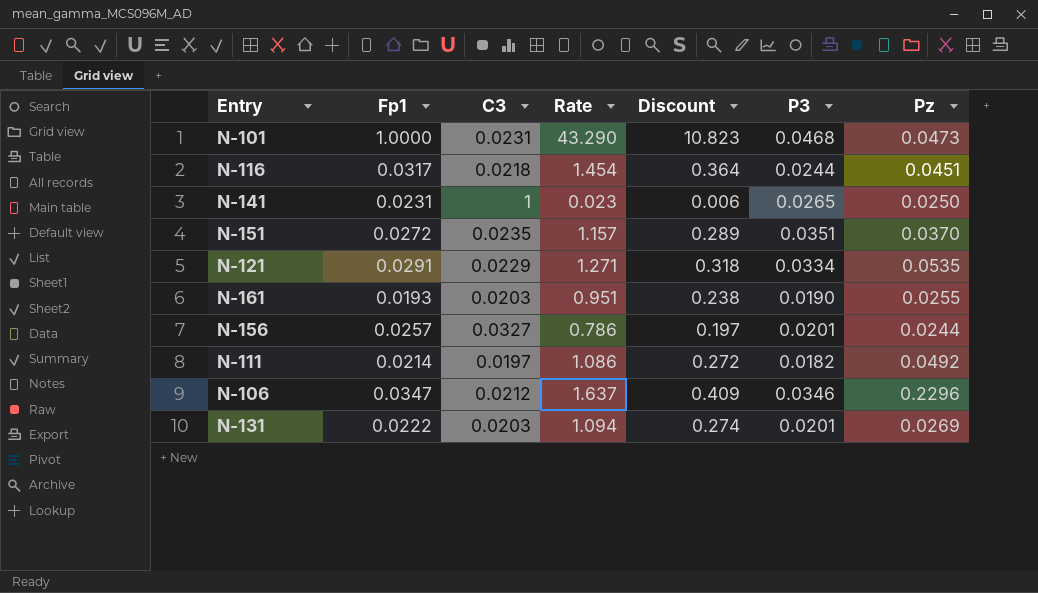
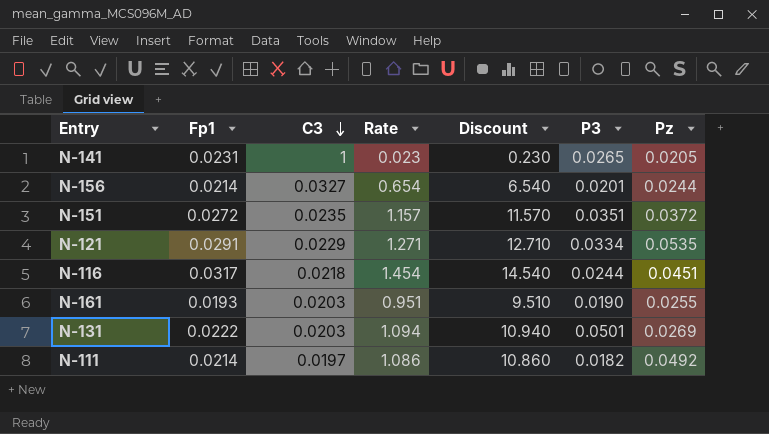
row order: none -> C3 descending
column Discount | formula: [Rate] * 0.25 -> [Rate] * 10
row N-101: 1.0000 | 0.0231 | 43.290 | 10.823 | 0.0468 | 0.0473 -> none
row N-106: 0.0347 | 0.0212 | 1.637 | 0.409 | 0.0346 | 0.2296 -> none
N-141 | Pz: 0.0250 -> 0.0205
N-156 | Fp1: 0.0257 -> 0.0214
N-156 | Rate: 0.786 -> 0.654
N-151 | Pz: 0.0370 -> 0.0372
N-131 | P3: 0.0201 -> 0.0501

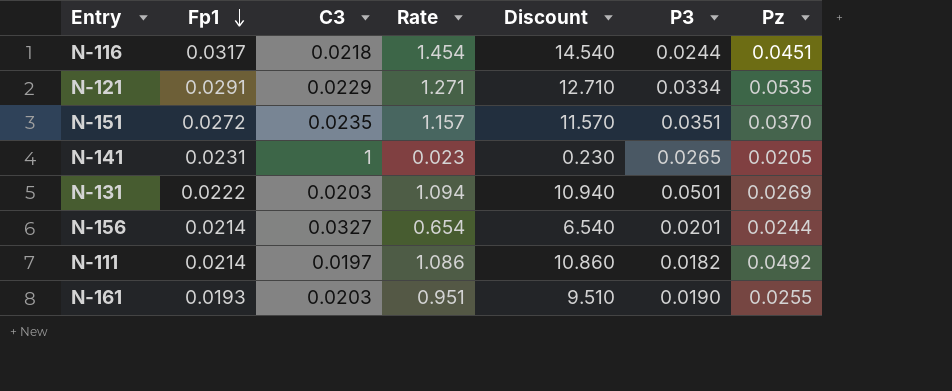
row order: C3 descending -> Fp1 descending
N-151 | Pz: 0.0372 -> 0.0370

